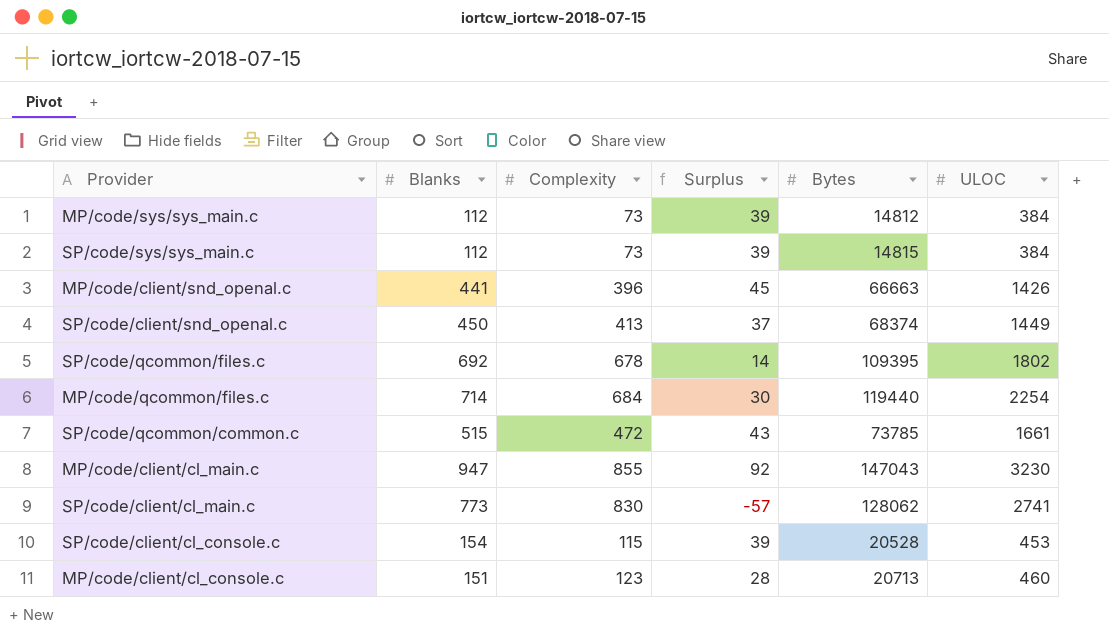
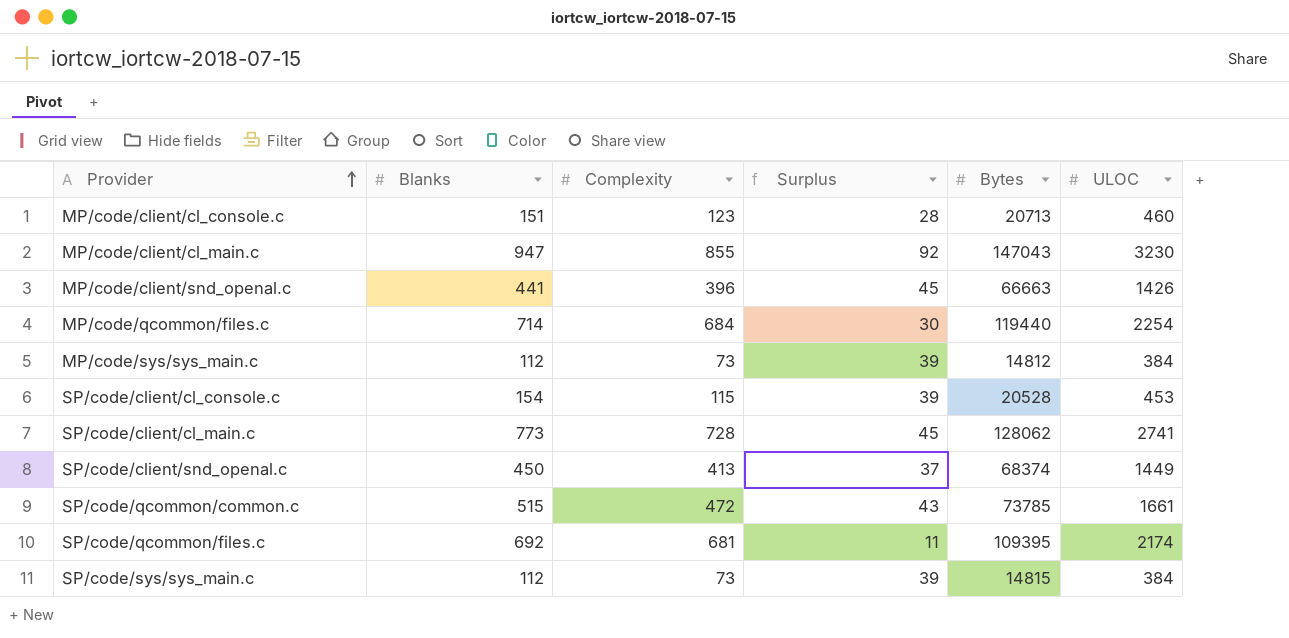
row order: none -> Provider ascending
SP/code/client/cl_main.c | Complexity: 830 -> 728
SP/code/client/cl_main.c | Surplus: -57 -> 45
SP/code/qcommon/files.c | Complexity: 678 -> 681
SP/code/qcommon/files.c | Surplus: 14 -> 11
SP/code/qcommon/files.c | ULOC: 1802 -> 2174

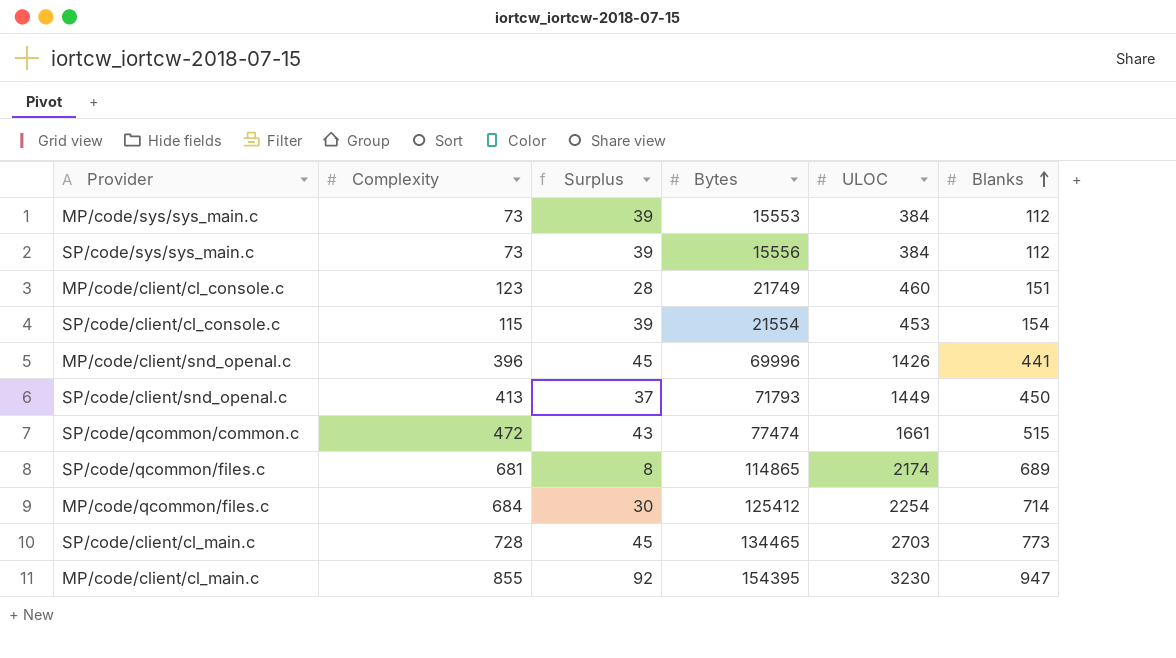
row order: Provider ascending -> Blanks ascending
column Blanks | position: 2 -> 6
MP/code/sys/sys_main.c | Bytes: 14812 -> 15553
SP/code/sys/sys_main.c | Bytes: 14815 -> 15556
MP/code/client/cl_console.c | Bytes: 20713 -> 21749
SP/code/client/cl_console.c | Bytes: 20528 -> 21554
MP/code/client/snd_openal.c | Bytes: 66663 -> 69996
SP/code/client/snd_openal.c | Bytes: 68374 -> 71793
SP/code/qcommon/common.c | Bytes: 73785 -> 77474
SP/code/qcommon/files.c | Surplus: 11 -> 8
SP/code/qcommon/files.c | Bytes: 109395 -> 114865
SP/code/qcommon/files.c | Blanks: 692 -> 689
MP/code/qcommon/files.c | Bytes: 119440 -> 125412
SP/code/client/cl_main.c | Bytes: 128062 -> 134465
SP/code/client/cl_main.c | ULOC: 2741 -> 2703
MP/code/client/cl_main.c | Bytes: 147043 -> 154395

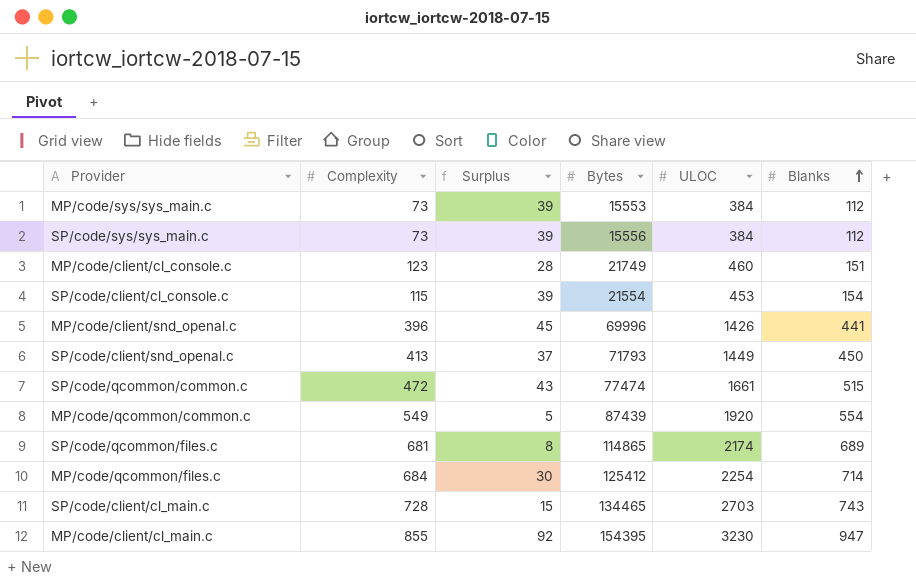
row MP/code/qcommon/common.c: none -> 549 | 5 | 87439 | 1920 | 554
SP/code/client/cl_main.c | Surplus: 45 -> 15
SP/code/client/cl_main.c | Blanks: 773 -> 743

